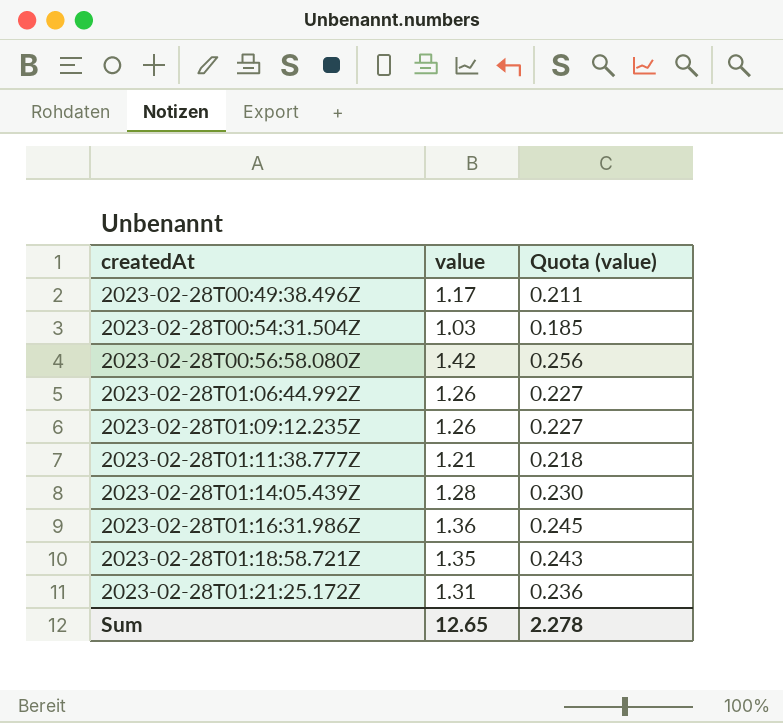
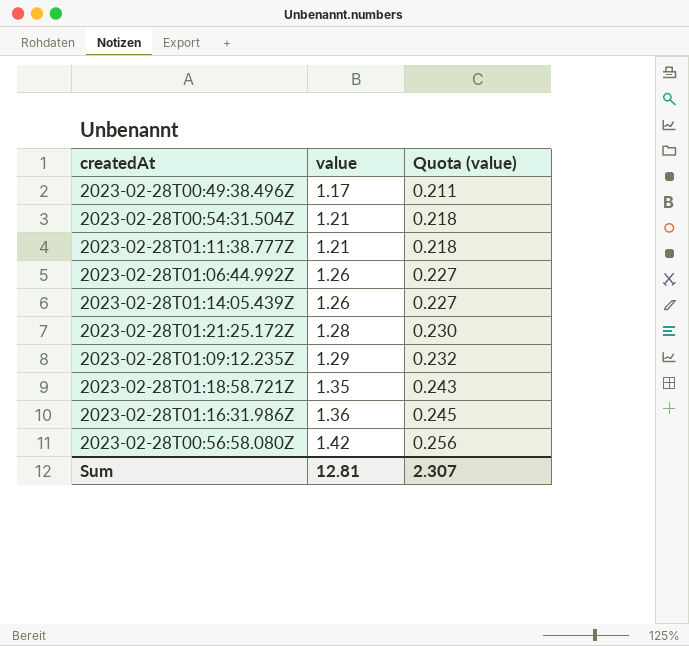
row order: createdAt ascending -> value ascending
2023-02-28T00:54:31.504Z | value: 1.03 -> 1.21
2023-02-28T00:54:31.504Z | Quota (value): 0.185 -> 0.218
2023-02-28T01:14:05.439Z | value: 1.28 -> 1.26
2023-02-28T01:14:05.439Z | Quota (value): 0.230 -> 0.227
2023-02-28T01:21:25.172Z | value: 1.31 -> 1.28
2023-02-28T01:21:25.172Z | Quota (value): 0.236 -> 0.230
2023-02-28T01:09:12.235Z | value: 1.26 -> 1.29
2023-02-28T01:09:12.235Z | Quota (value): 0.227 -> 0.232
Sum | value: 12.65 -> 12.81
Sum | Quota (value): 2.278 -> 2.307

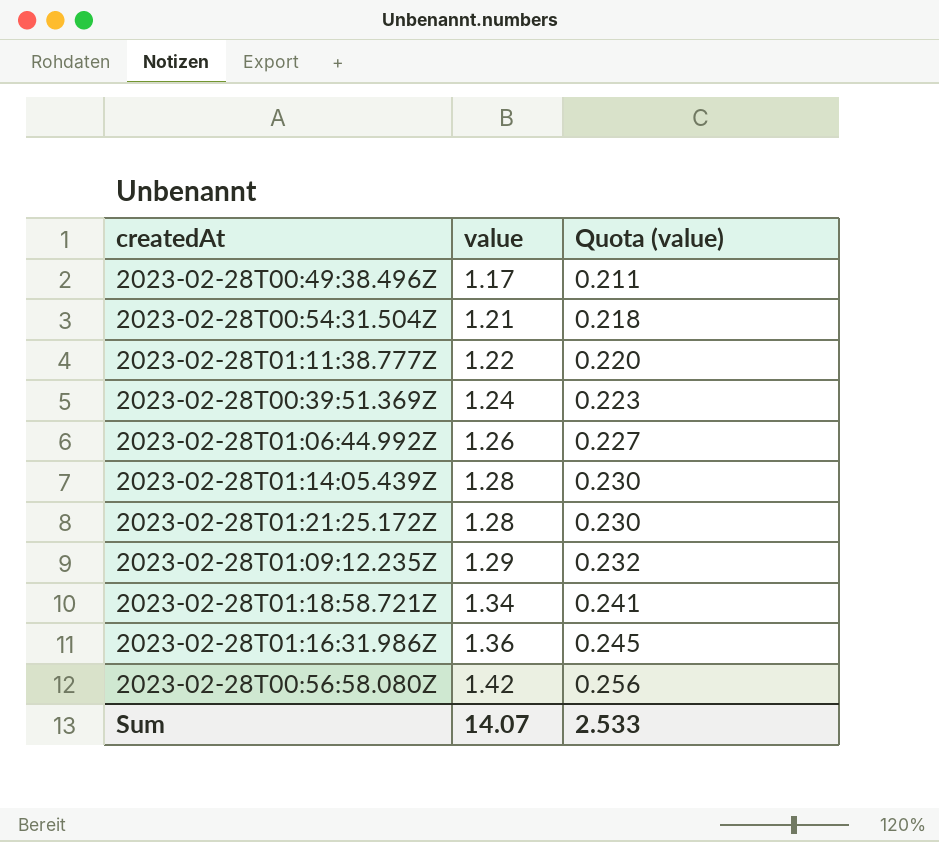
2023-02-28T01:11:38.777Z | value: 1.21 -> 1.22
2023-02-28T01:11:38.777Z | Quota (value): 0.218 -> 0.220
row 2023-02-28T00:39:51.369Z: none -> 1.24 | 0.223
2023-02-28T01:14:05.439Z | value: 1.26 -> 1.28
2023-02-28T01:14:05.439Z | Quota (value): 0.227 -> 0.230
2023-02-28T01:18:58.721Z | value: 1.35 -> 1.34
2023-02-28T01:18:58.721Z | Quota (value): 0.243 -> 0.241
Sum | value: 12.81 -> 14.07
Sum | Quota (value): 2.307 -> 2.533

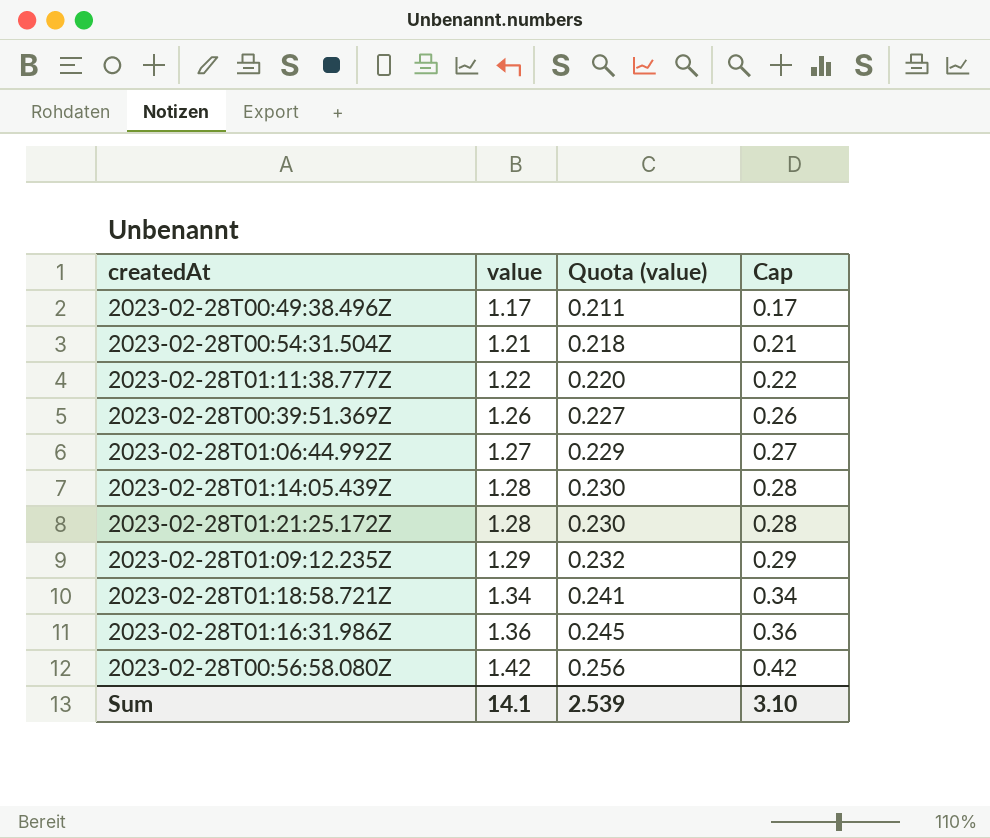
column Cap | formula: none -> [value] - 1
2023-02-28T00:39:51.369Z | value: 1.24 -> 1.26
2023-02-28T00:39:51.369Z | Quota (value): 0.223 -> 0.227
2023-02-28T01:06:44.992Z | value: 1.26 -> 1.27
2023-02-28T01:06:44.992Z | Quota (value): 0.227 -> 0.229
Sum | value: 14.07 -> 14.1
Sum | Quota (value): 2.533 -> 2.539

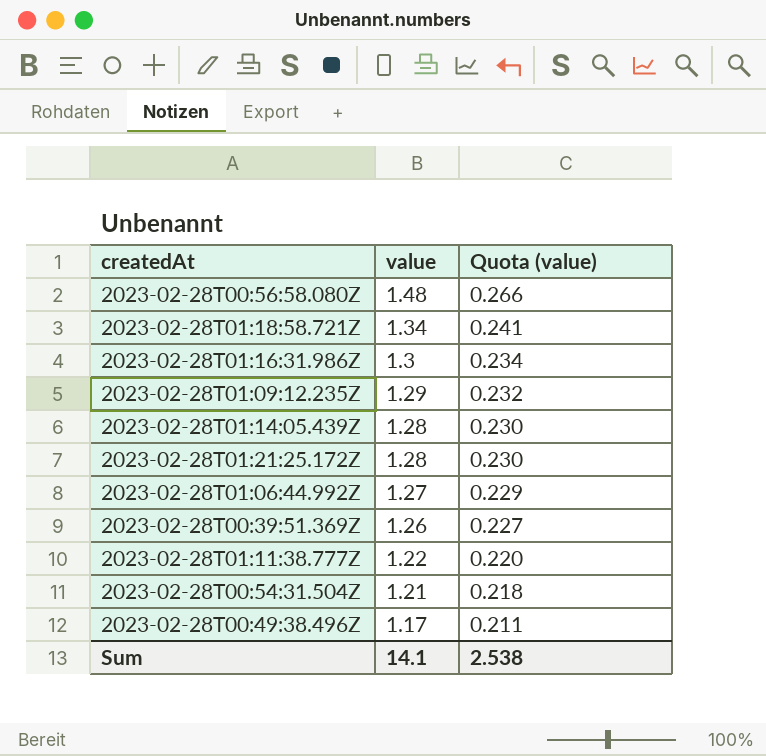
row order: value ascending -> value descending
column Cap | formula: [value] - 1 -> none
2023-02-28T00:56:58.080Z | value: 1.42 -> 1.48
2023-02-28T00:56:58.080Z | Quota (value): 0.256 -> 0.266
2023-02-28T01:16:31.986Z | value: 1.36 -> 1.3
2023-02-28T01:16:31.986Z | Quota (value): 0.245 -> 0.234
Sum | Quota (value): 2.539 -> 2.538

